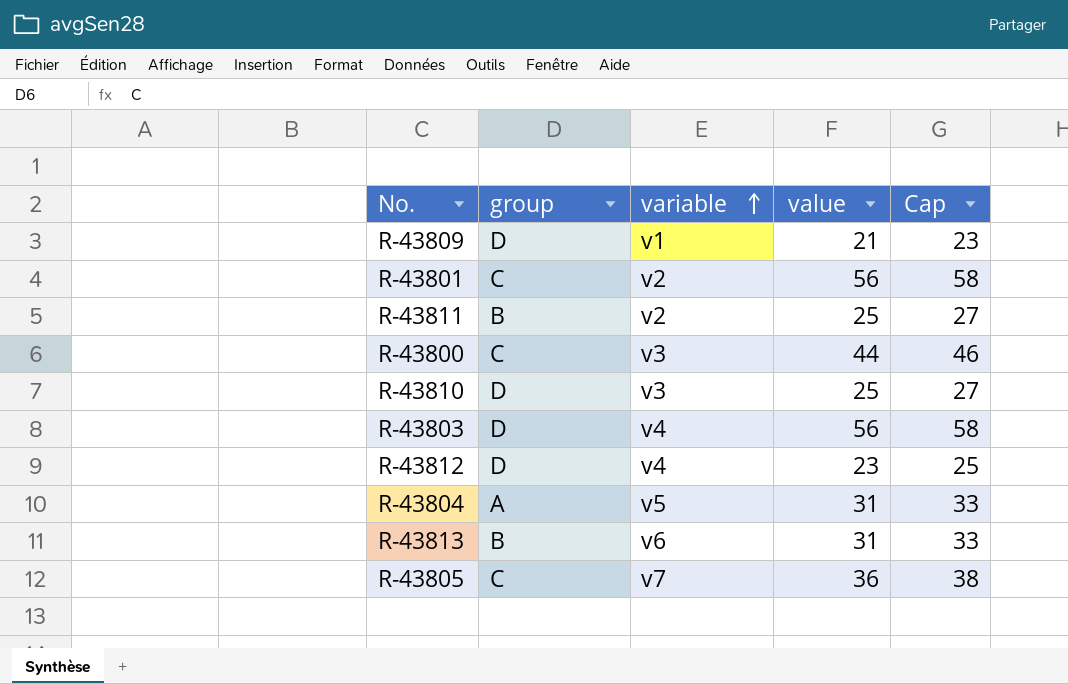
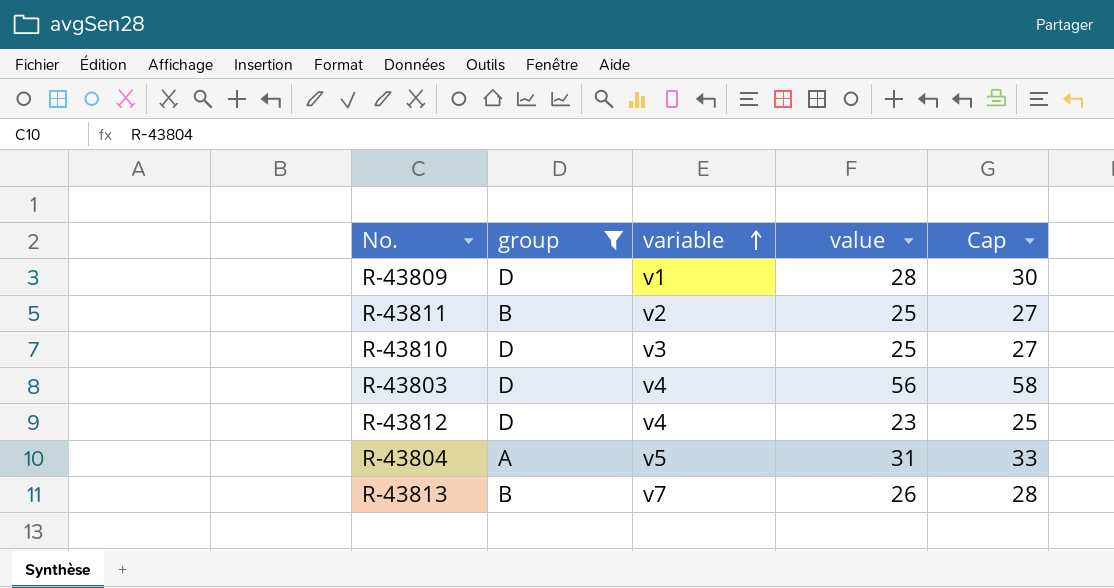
filter: none -> group != C
R-43809 | value: 21 -> 28
R-43809 | Cap: 23 -> 30
R-43813 | variable: v6 -> v7
R-43813 | value: 31 -> 26
R-43813 | Cap: 33 -> 28

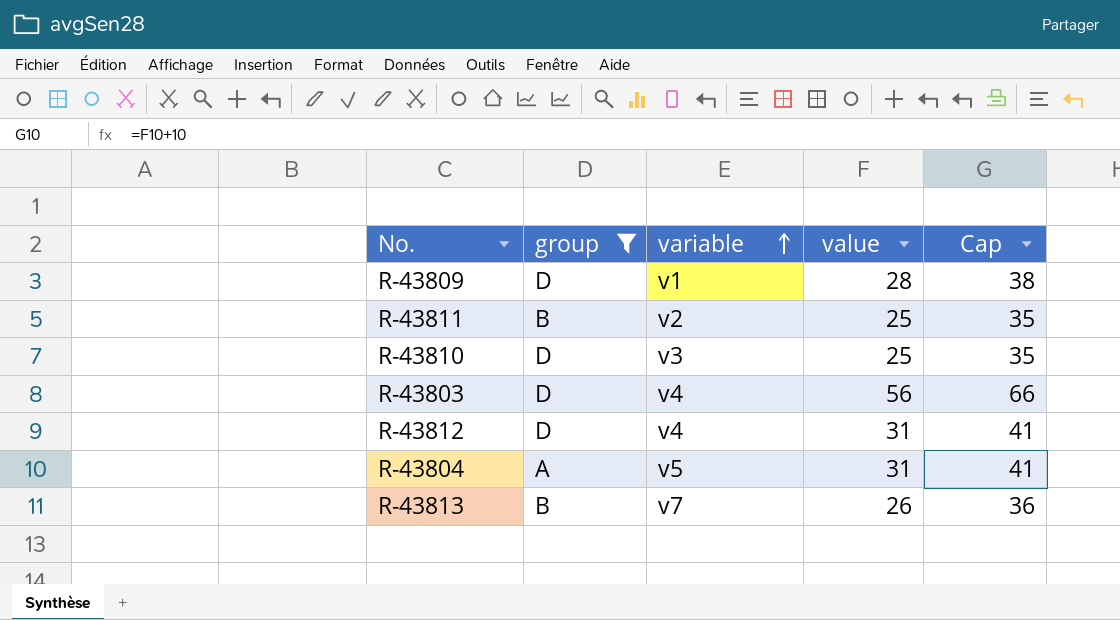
column Cap | formula: [value] + 2 -> [value] + 10
R-43812 | value: 23 -> 31

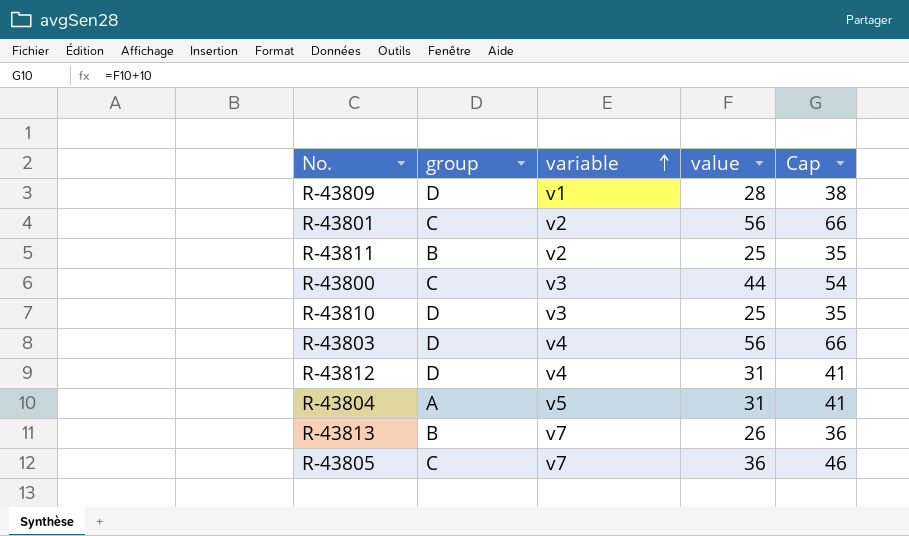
filter: group != C -> none

